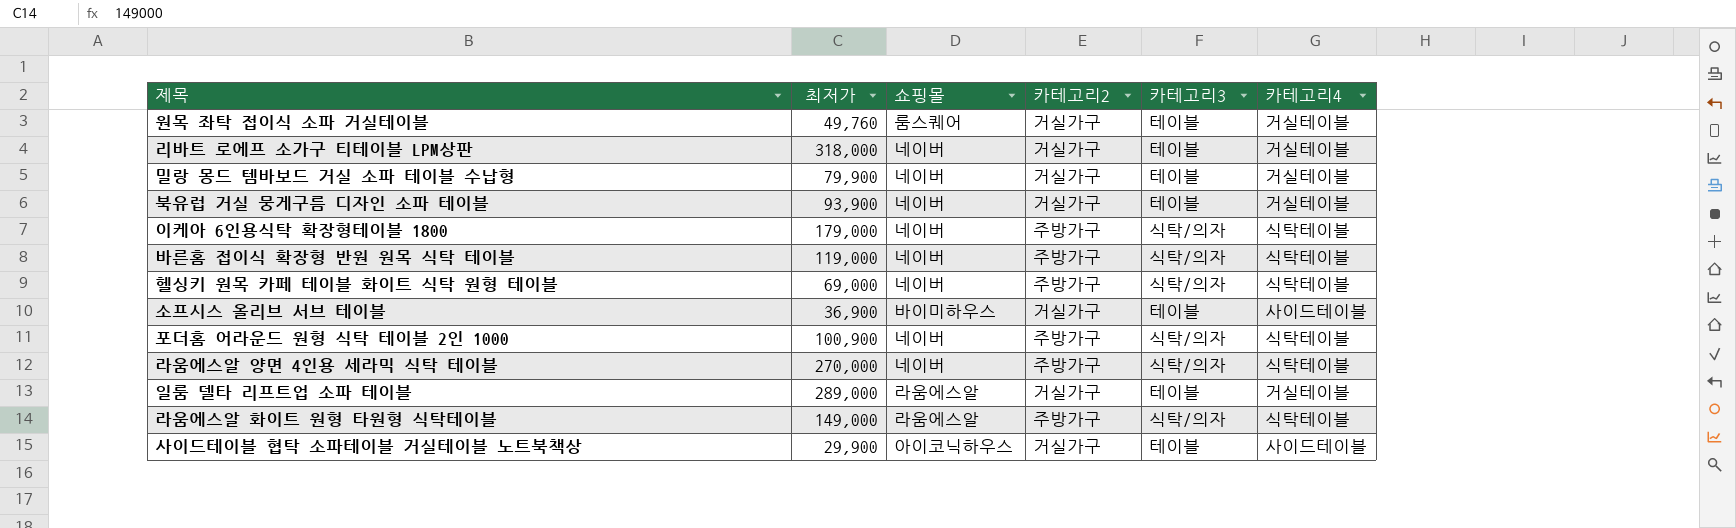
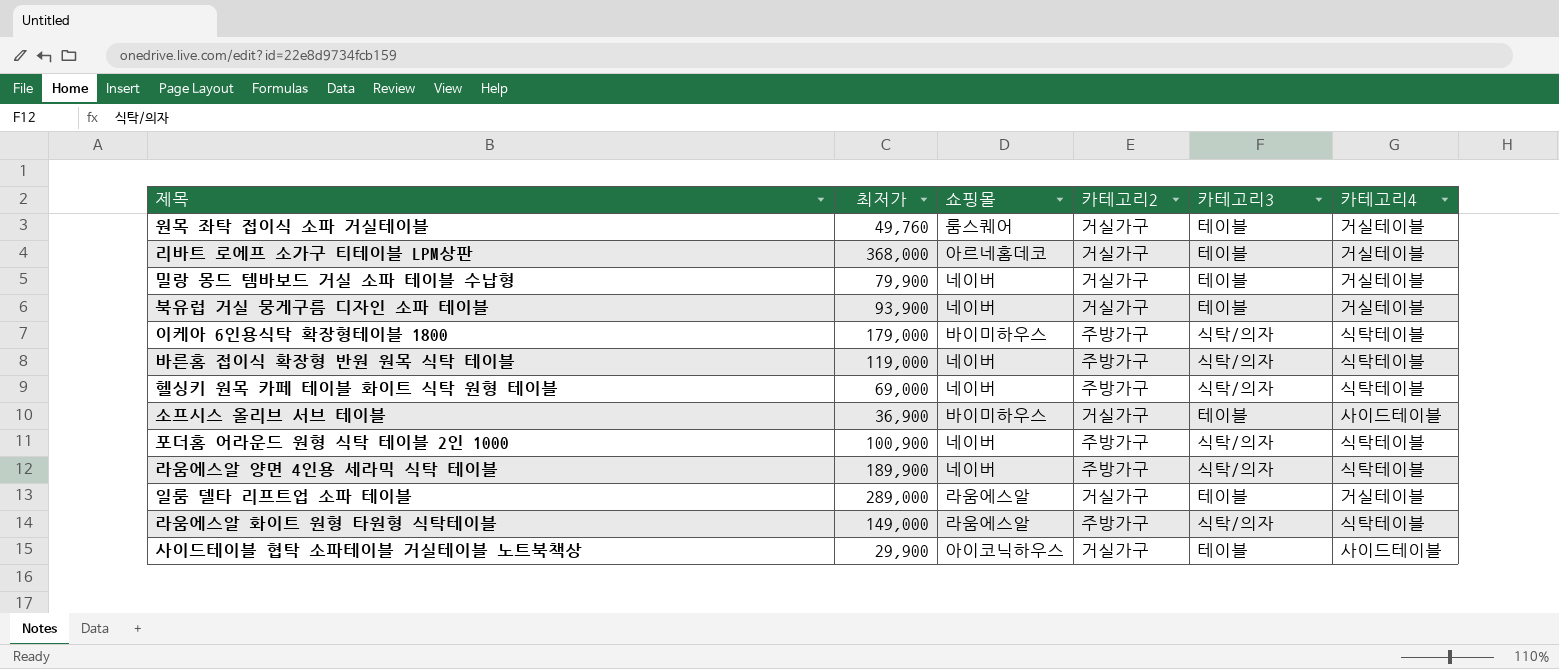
리바트 로에프 소가구 티테이블 LPM상판 | 최저가: 318,000 -> 368,000
리바트 로에프 소가구 티테이블 LPM상판 | 쇼핑몰: 네이버 -> 아르네홈데코
이케아 6인용식탁 확장형테이블 1800 | 쇼핑몰: 네이버 -> 바이미하우스
라움에스알 양면 4인용 세라믹 식탁 테이블 | 최저가: 270,000 -> 189,900

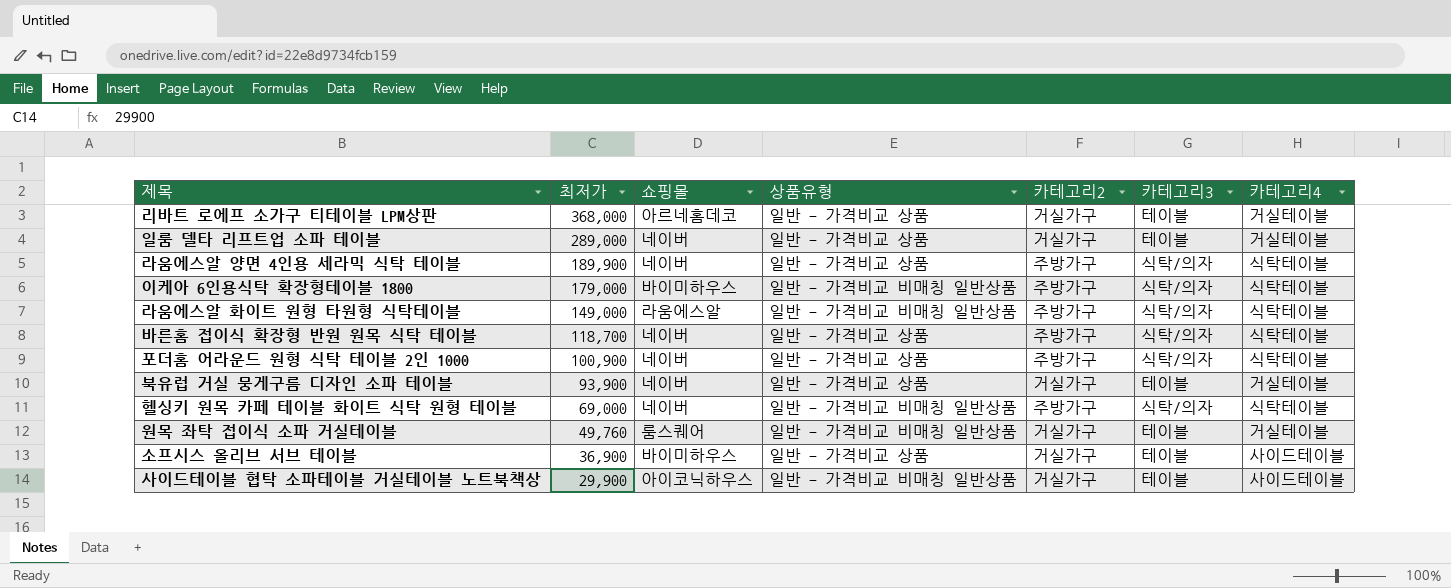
row order: none -> 최저가 descending
column 상품유형 | position: none -> 4
row 밀랑 몽드 템바보드 거실 소파 테이블 수납형: 79,900 | 네이버 | 거실가구 | 테이블 | 거실테이블 -> none
일룸 델타 리프트업 소파 테이블 | 쇼핑몰: 라움에스알 -> 네이버
바른홈 접이식 확장형 반원 원목 식탁 테이블 | 최저가: 119,000 -> 118,700

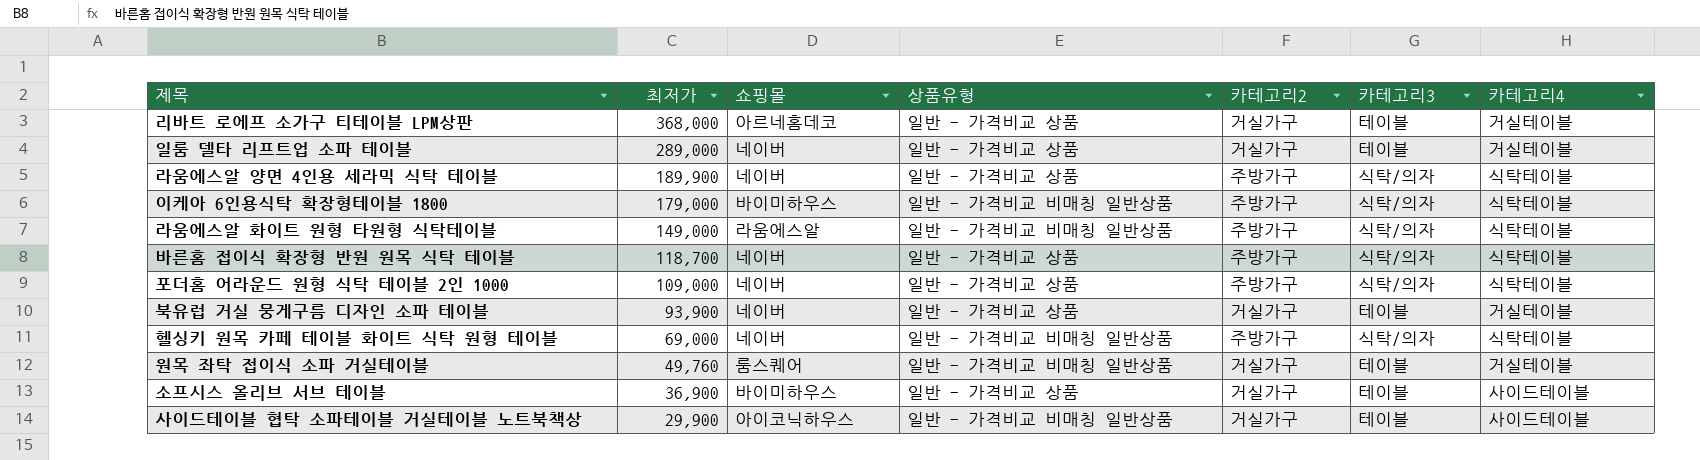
포더홈 어라운드 원형 식탁 테이블 2인 1000 | 최저가: 100,900 -> 109,000

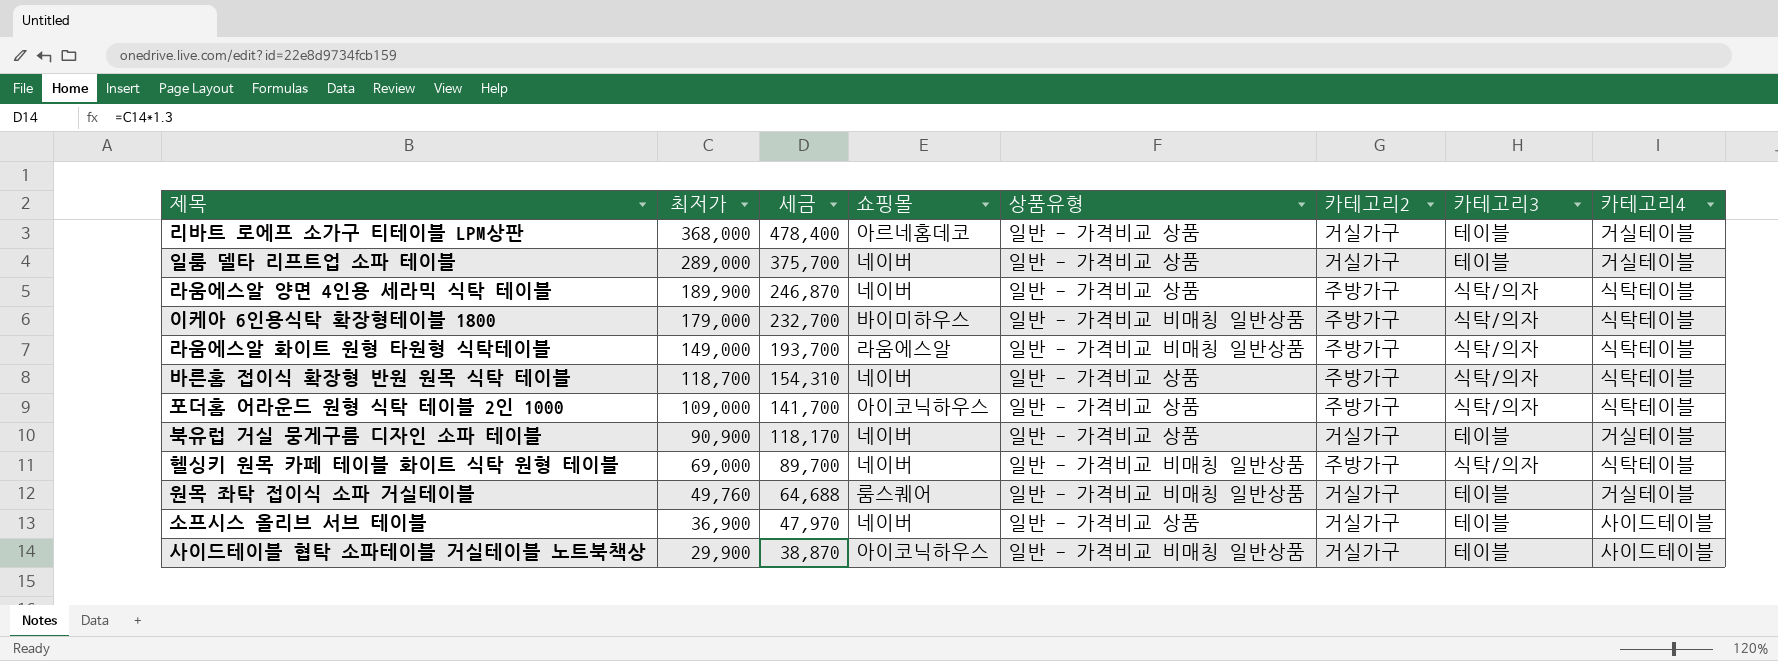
column 세금 | formula: none -> [최저가] * 1.3
포더홈 어라운드 원형 식탁 테이블 2인 1000 | 쇼핑몰: 네이버 -> 아이코닉하우스
북유럽 거실 뭉게구름 디자인 소파 테이블 | 최저가: 93,900 -> 90,900
소프시스 올리브 서브 테이블 | 쇼핑몰: 바이미하우스 -> 네이버

